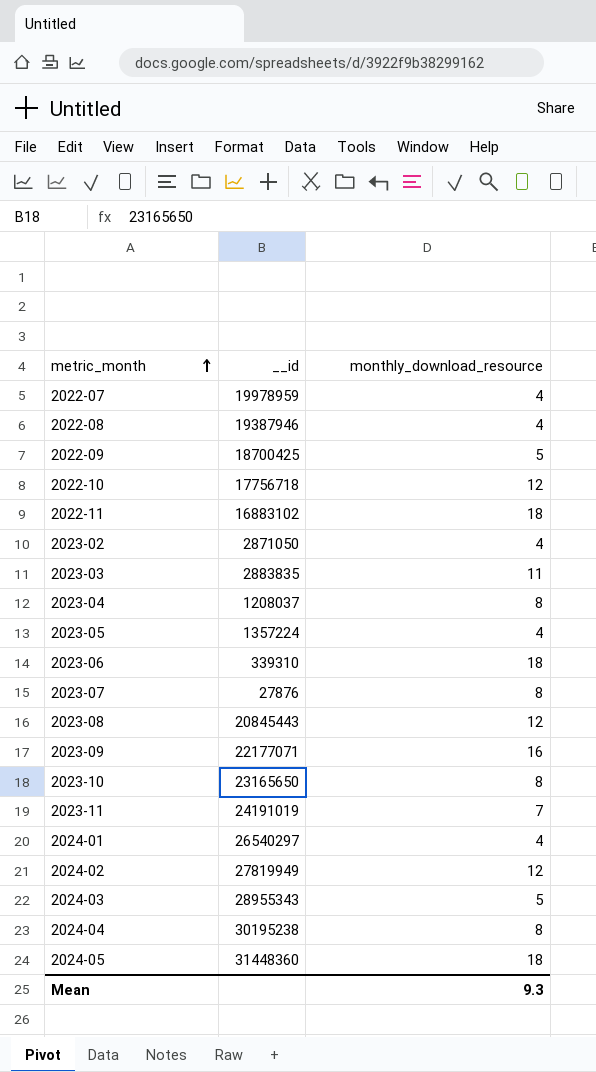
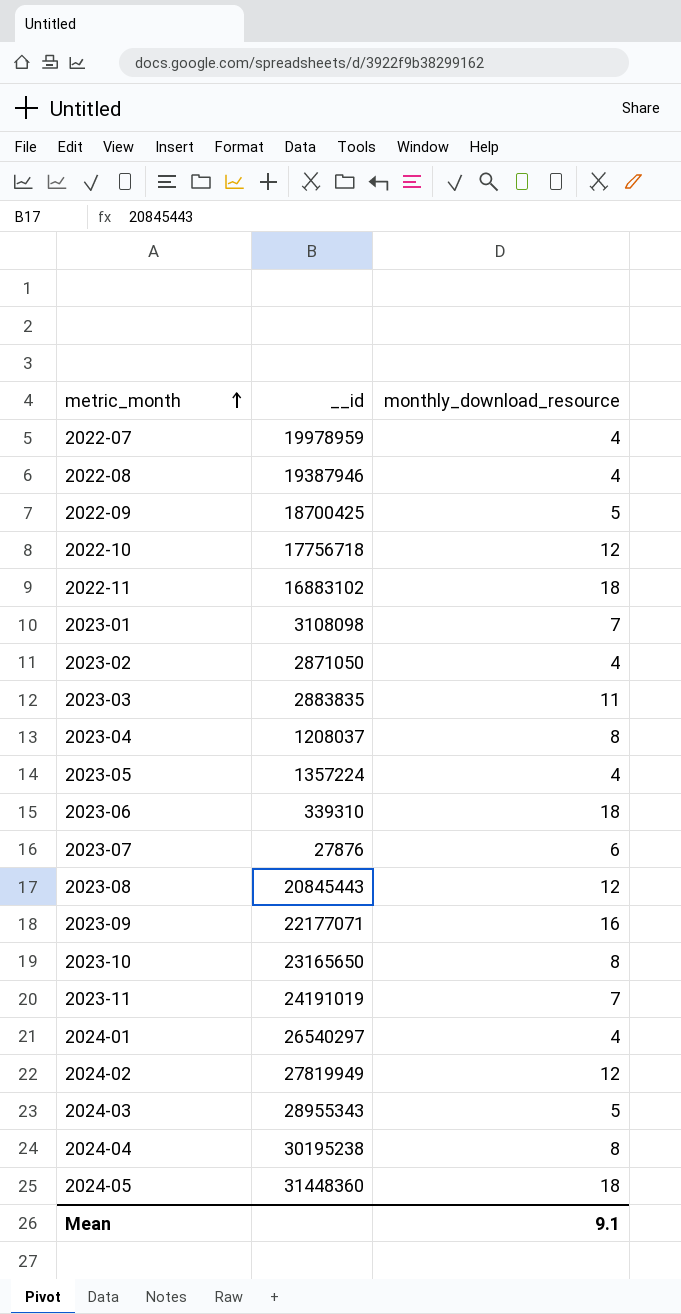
row 2023-01: none -> 3108098 | 7
2023-07 | monthly_download_resource: 8 -> 6
Mean | monthly_download_resource: 9.3 -> 9.1

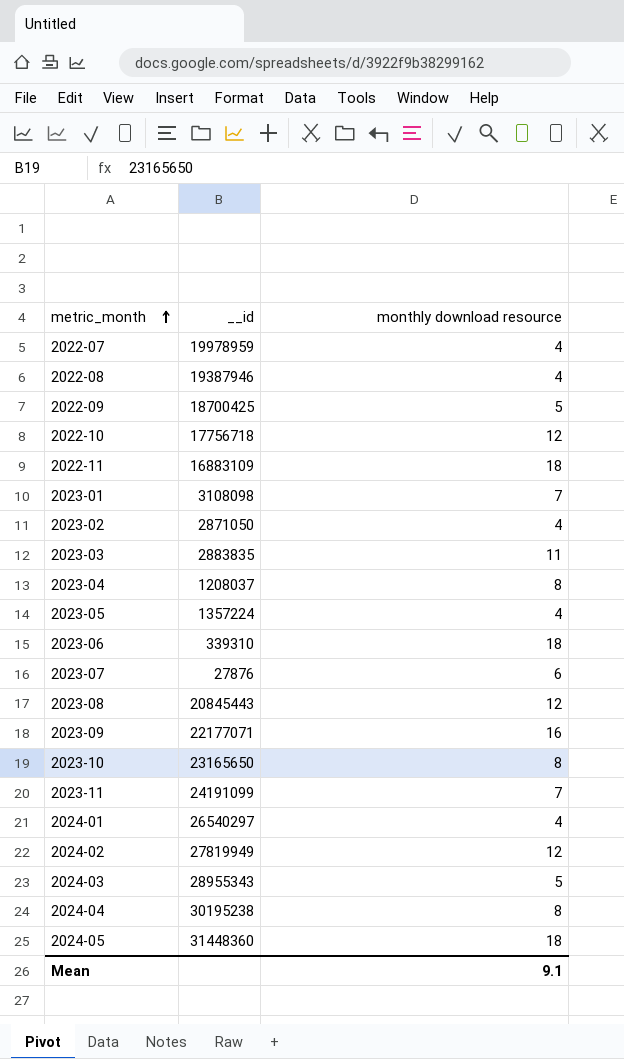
column name: monthly_download_resource -> monthly download resource
2022-11 | __id: 16883102 -> 16883109
2023-11 | __id: 24191019 -> 24191099

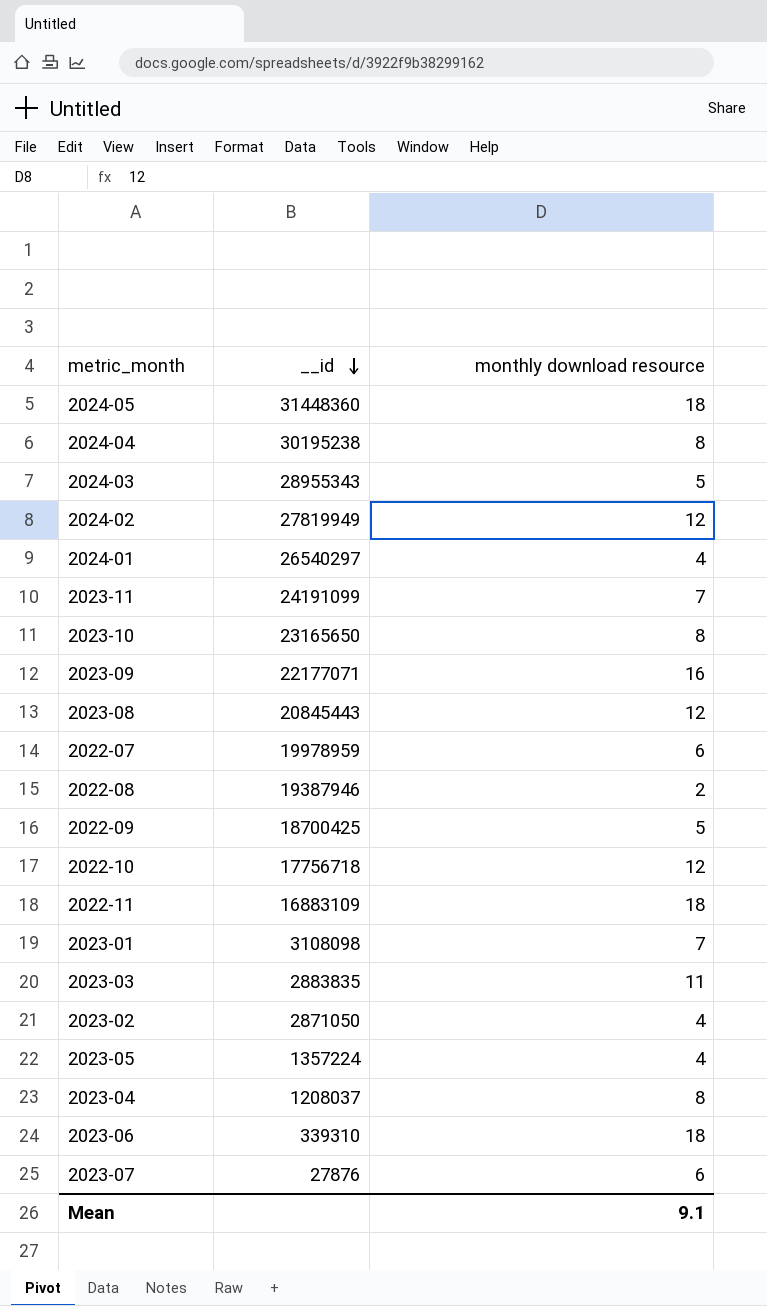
row order: metric_month ascending -> __id descending
2022-07 | monthly download resource: 4 -> 6
2022-08 | monthly download resource: 4 -> 2

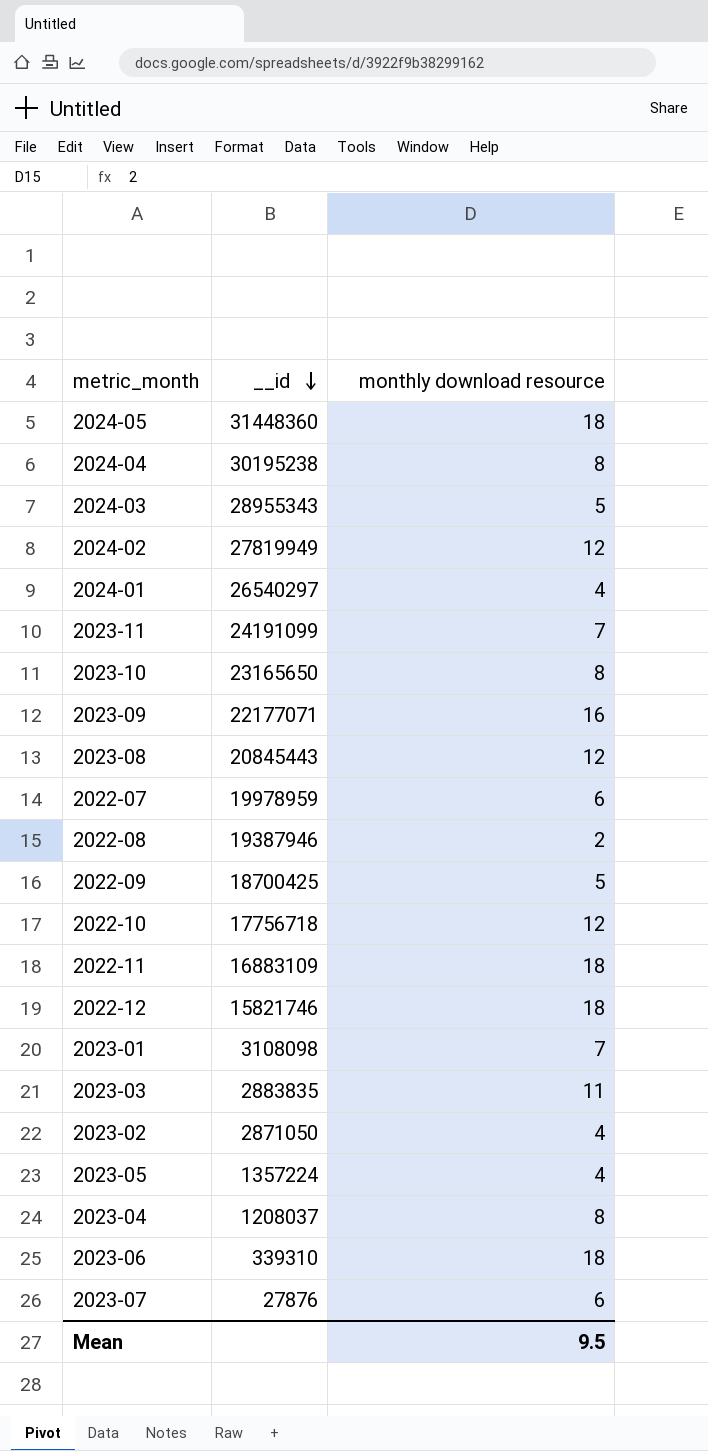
row 2022-12: none -> 15821746 | 18
Mean | monthly download resource: 9.1 -> 9.5

